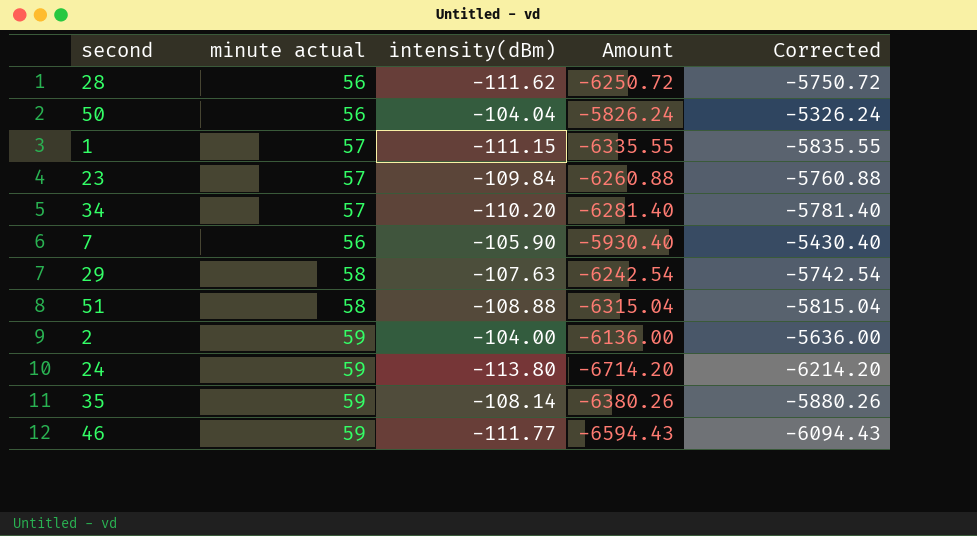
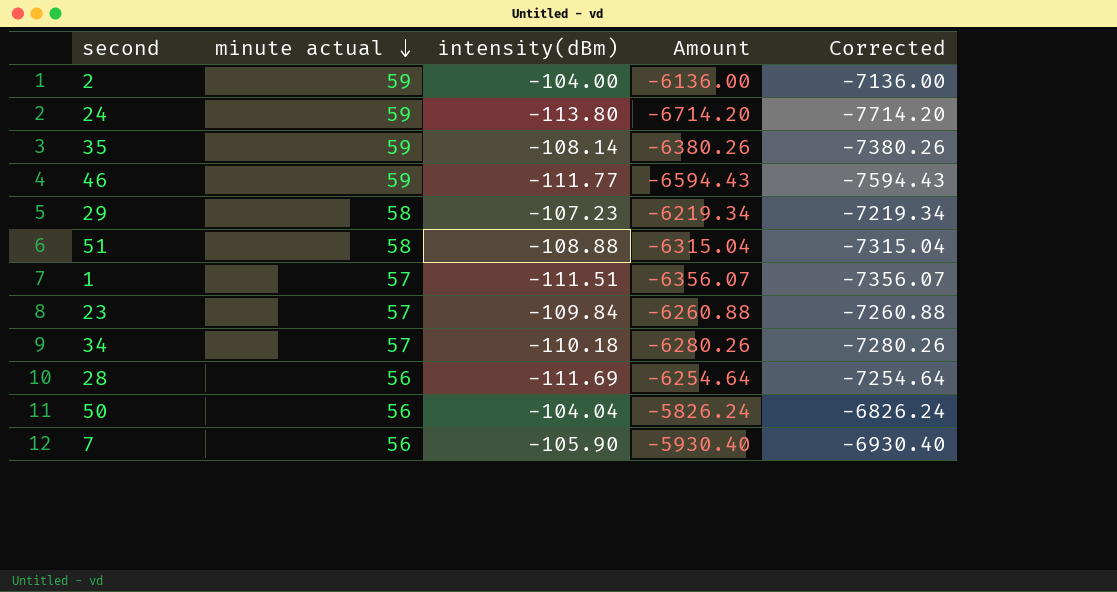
row order: none -> minute actual descending
column Corrected | formula: [Amount] + 500 -> [Amount] - 1000
29 | intensity(dBm): -107.63 -> -107.23
29 | Amount: -6242.54 -> -6219.34
1 | intensity(dBm): -111.15 -> -111.51
1 | Amount: -6335.55 -> -6356.07
34 | intensity(dBm): -110.20 -> -110.18
34 | Amount: -6281.40 -> -6280.26
28 | intensity(dBm): -111.62 -> -111.69
28 | Amount: -6250.72 -> -6254.64

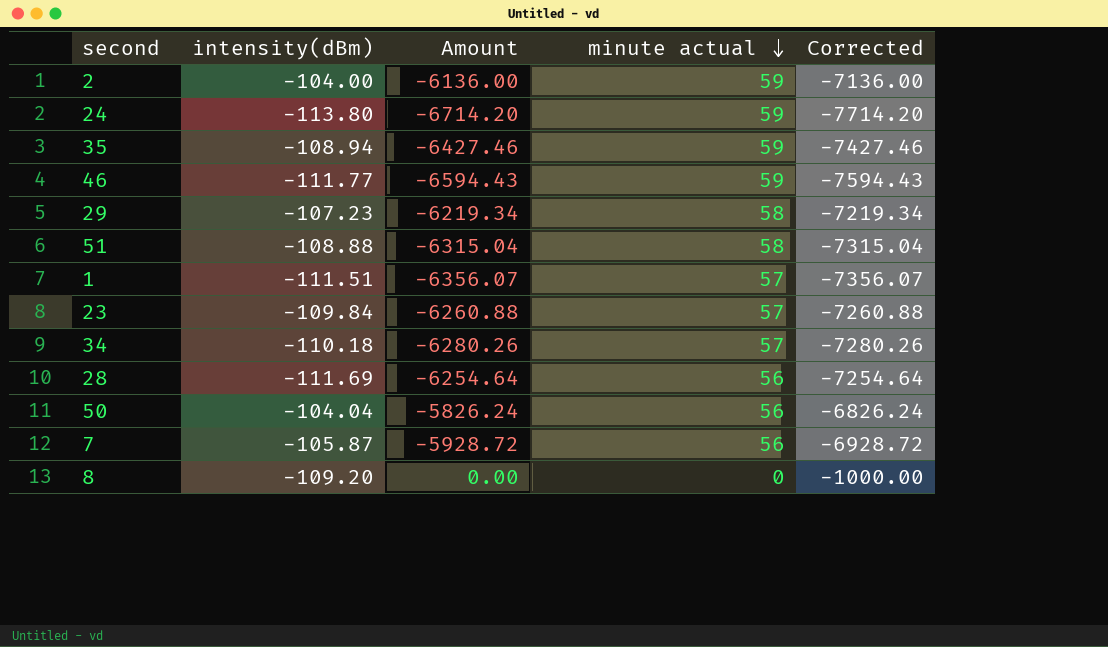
column minute actual | position: 2 -> 4
35 | intensity(dBm): -108.14 -> -108.94
35 | Amount: -6380.26 -> -6427.46
35 | Corrected: -7380.26 -> -7427.46
7 | intensity(dBm): -105.90 -> -105.87
7 | Amount: -5930.40 -> -5928.72
7 | Corrected: -6930.40 -> -6928.72
row 8: none -> -109.20 | 0.00 | 0 | -1000.00

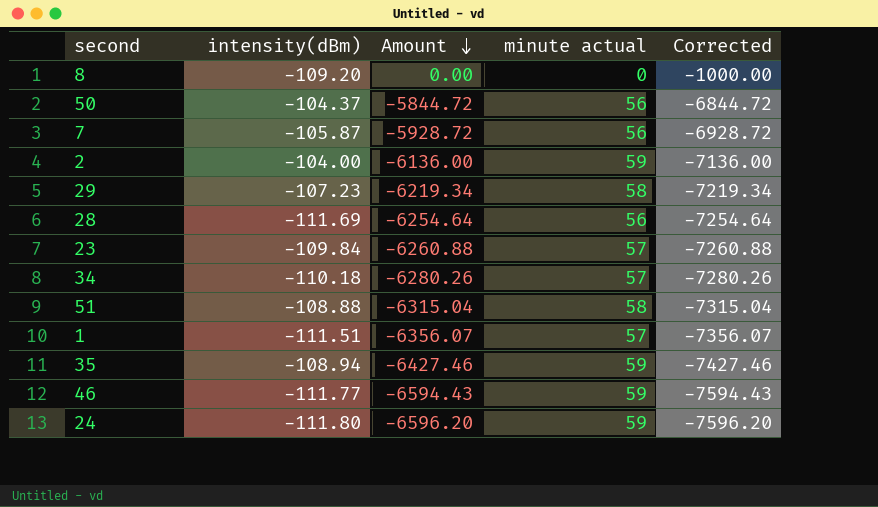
row order: minute actual descending -> Amount descending
50 | intensity(dBm): -104.04 -> -104.37
50 | Amount: -5826.24 -> -5844.72
50 | Corrected: -6826.24 -> -6844.72
24 | intensity(dBm): -113.80 -> -111.80
24 | Amount: -6714.20 -> -6596.20
24 | Corrected: -7714.20 -> -7596.20

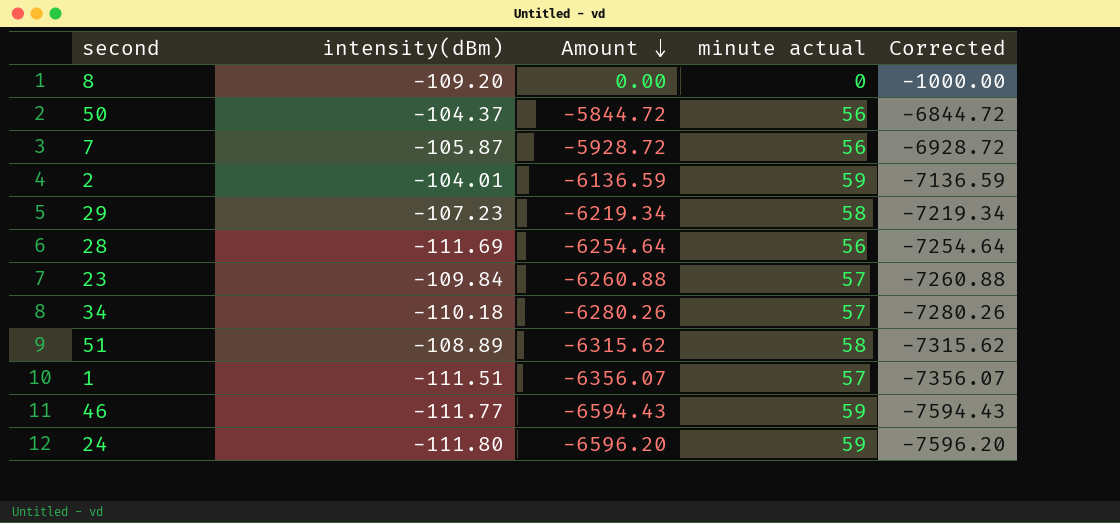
row 35: -108.94 | -6427.46 | 59 | -7427.46 -> none
2 | intensity(dBm): -104.00 -> -104.01
2 | Amount: -6136.00 -> -6136.59
2 | Corrected: -7136.00 -> -7136.59
51 | intensity(dBm): -108.88 -> -108.89
51 | Amount: -6315.04 -> -6315.62
51 | Corrected: -7315.04 -> -7315.62

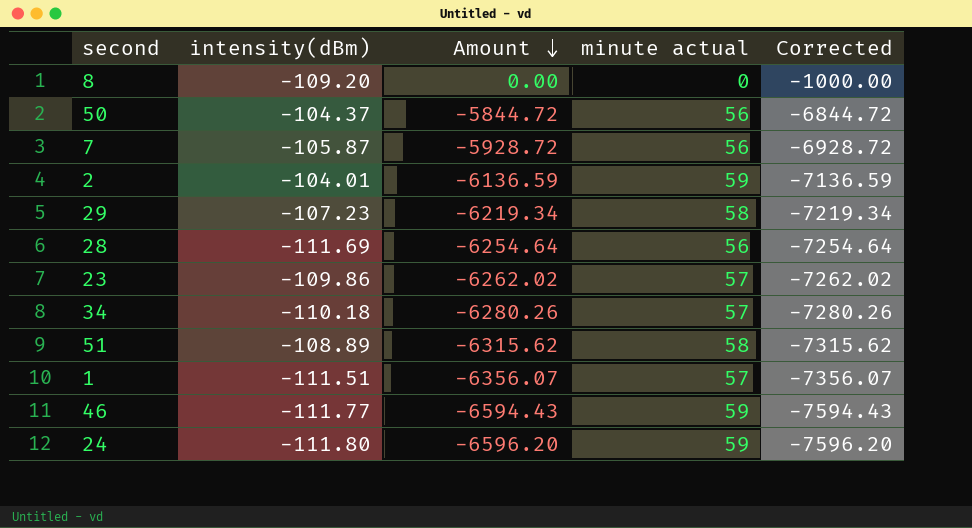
23 | intensity(dBm): -109.84 -> -109.86
23 | Amount: -6260.88 -> -6262.02
23 | Corrected: -7260.88 -> -7262.02

